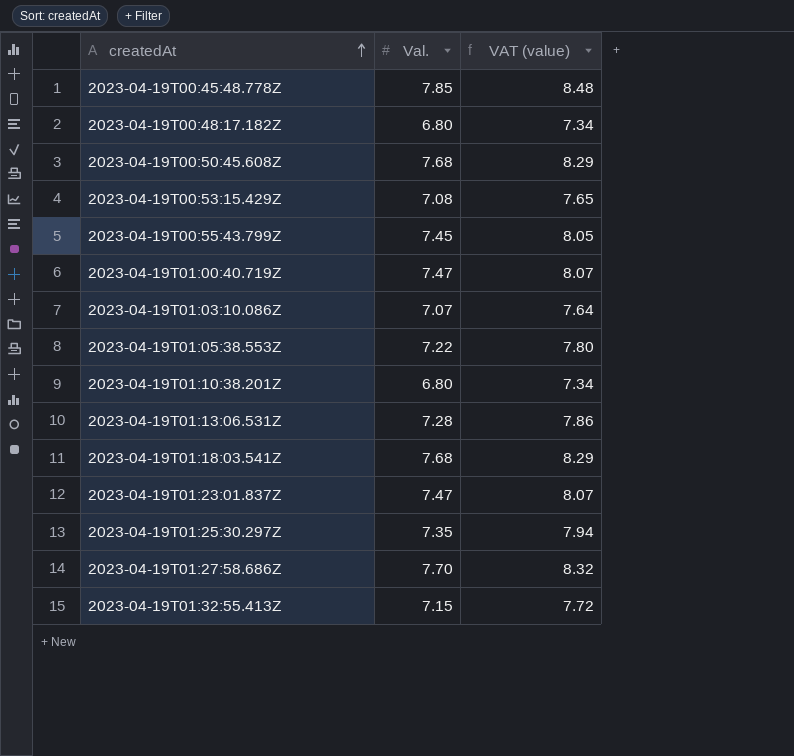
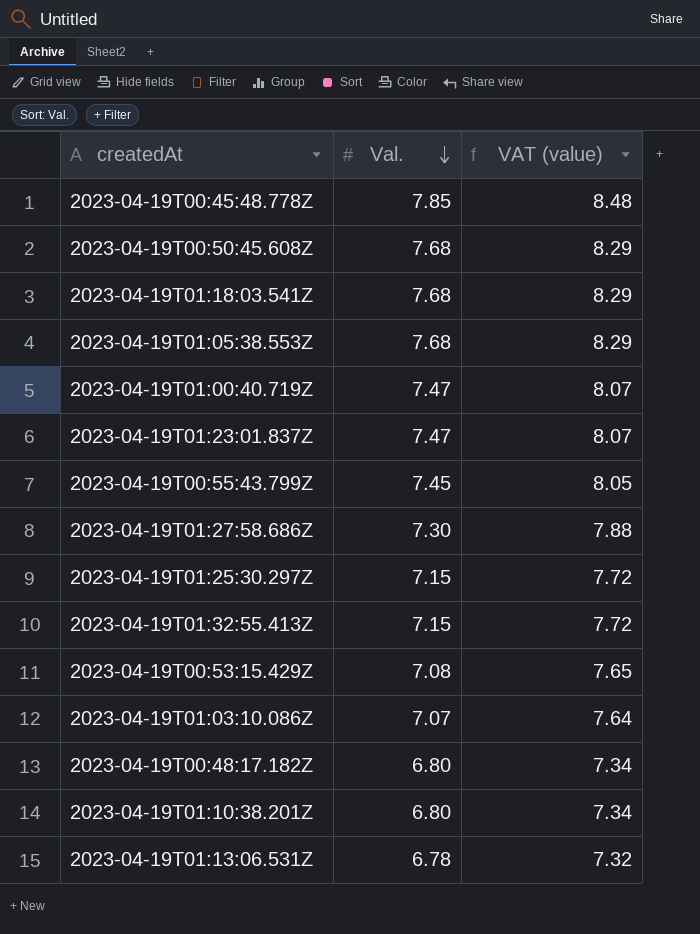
row order: createdAt ascending -> Val. descending
2023-04-19T01:05:38.553Z | Val.: 7.22 -> 7.68
2023-04-19T01:05:38.553Z | VAT (value): 7.80 -> 8.29
2023-04-19T01:27:58.686Z | Val.: 7.70 -> 7.30
2023-04-19T01:27:58.686Z | VAT (value): 8.32 -> 7.88
2023-04-19T01:25:30.297Z | Val.: 7.35 -> 7.15
2023-04-19T01:25:30.297Z | VAT (value): 7.94 -> 7.72
2023-04-19T01:13:06.531Z | Val.: 7.28 -> 6.78
2023-04-19T01:13:06.531Z | VAT (value): 7.86 -> 7.32

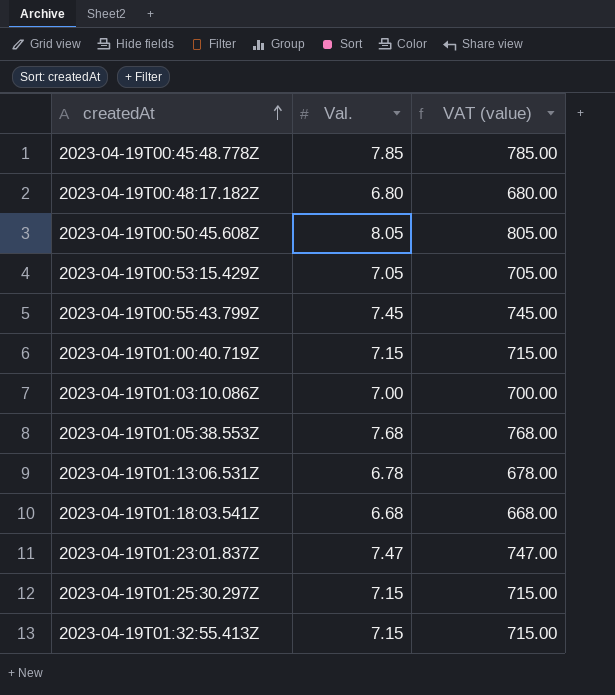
row order: Val. descending -> createdAt ascending
column VAT (value) | formula: [Val.] * 1.08 -> [Val.] * 100
row 2023-04-19T01:27:58.686Z: 7.30 | 7.88 -> none
row 2023-04-19T01:10:38.201Z: 6.80 | 7.34 -> none
2023-04-19T00:50:45.608Z | Val.: 7.68 -> 8.05
2023-04-19T00:53:15.429Z | Val.: 7.08 -> 7.05
2023-04-19T01:00:40.719Z | Val.: 7.47 -> 7.15
2023-04-19T01:03:10.086Z | Val.: 7.07 -> 7.00
2023-04-19T01:18:03.541Z | Val.: 7.68 -> 6.68

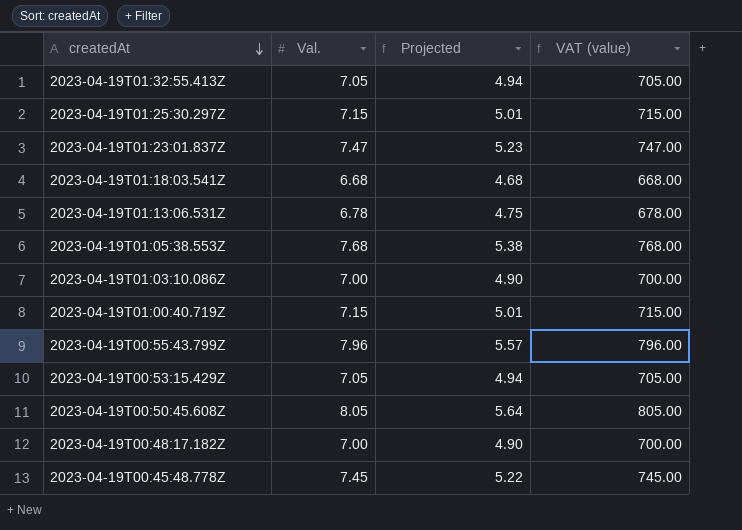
row order: createdAt ascending -> createdAt descending
column Projected | formula: none -> [Val.] * 0.7
2023-04-19T01:32:55.413Z | Val.: 7.15 -> 7.05
2023-04-19T01:32:55.413Z | VAT (value): 715.00 -> 705.00
2023-04-19T00:55:43.799Z | Val.: 7.45 -> 7.96
2023-04-19T00:55:43.799Z | VAT (value): 745.00 -> 796.00
2023-04-19T00:48:17.182Z | Val.: 6.80 -> 7.00
2023-04-19T00:48:17.182Z | VAT (value): 680.00 -> 700.00
2023-04-19T00:45:48.778Z | Val.: 7.85 -> 7.45
2023-04-19T00:45:48.778Z | VAT (value): 785.00 -> 745.00

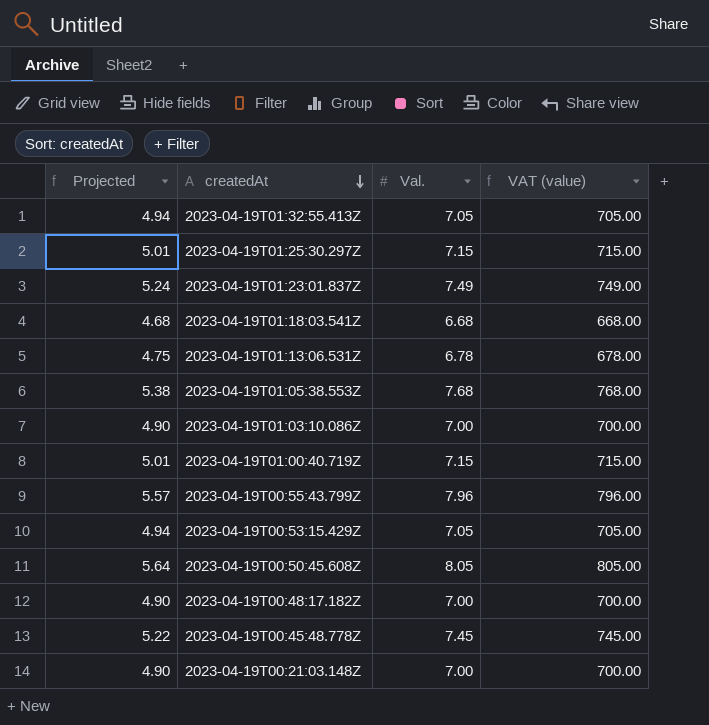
column Projected | position: 3 -> 1
2023-04-19T01:23:01.837Z | Projected: 5.23 -> 5.24
2023-04-19T01:23:01.837Z | Val.: 7.47 -> 7.49
2023-04-19T01:23:01.837Z | VAT (value): 747.00 -> 749.00
row 2023-04-19T00:21:03.148Z: none -> 4.90 | 7.00 | 700.00

